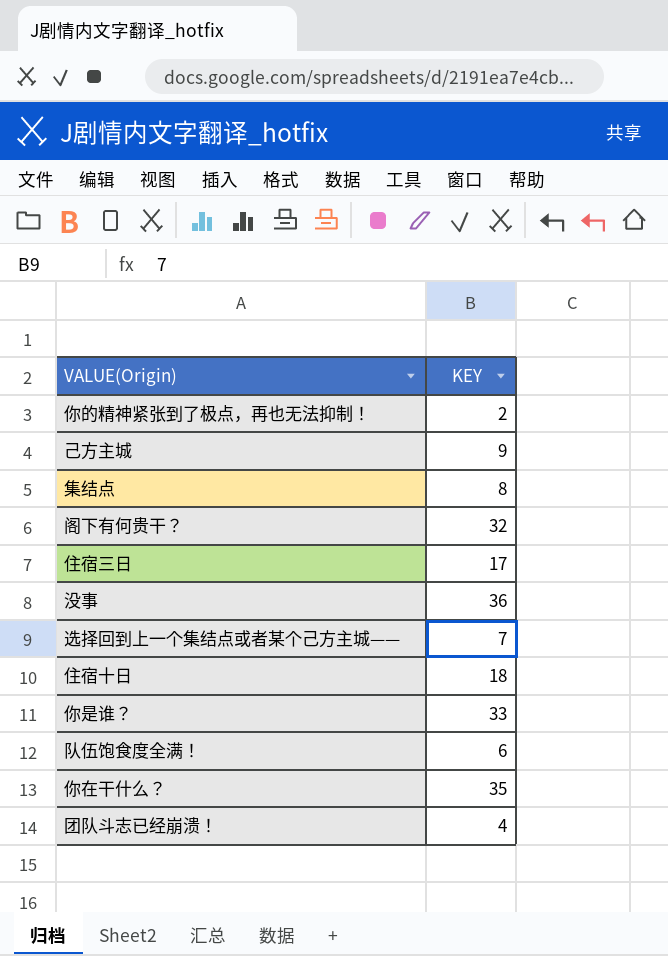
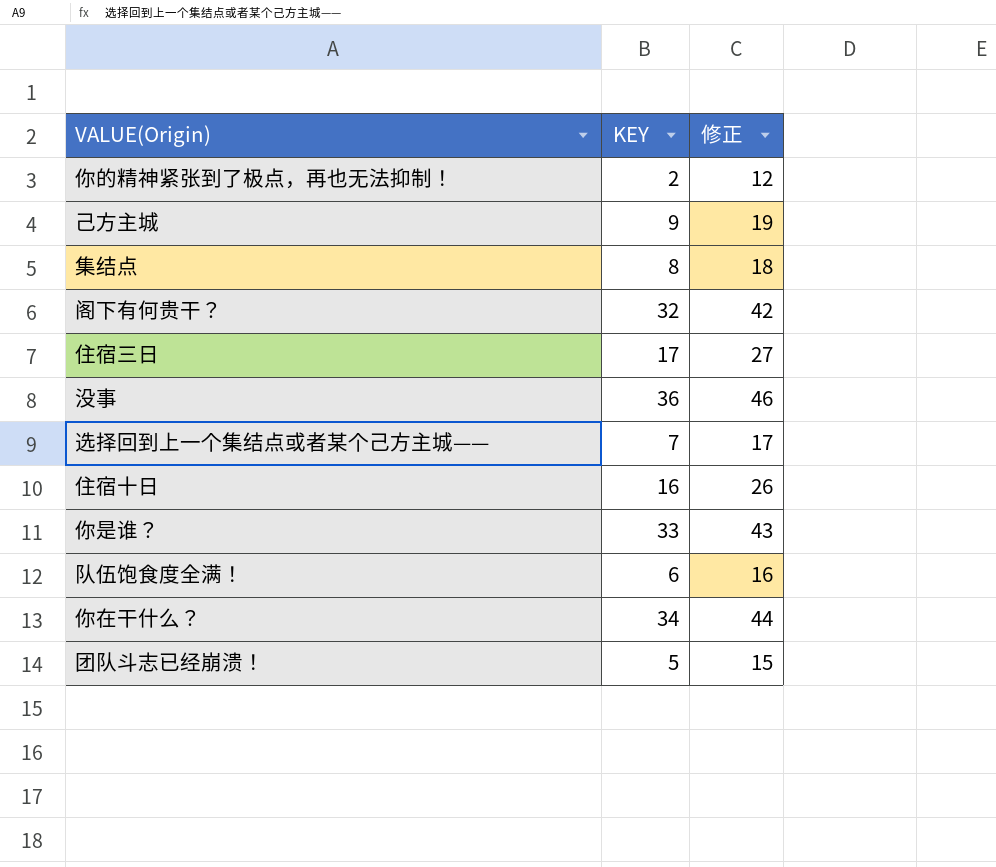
column 修正 | formula: none -> [KEY] + 10
住宿十日 | KEY: 18 -> 16
你在干什么？ | KEY: 35 -> 34
团队斗志已经崩溃！ | KEY: 4 -> 5

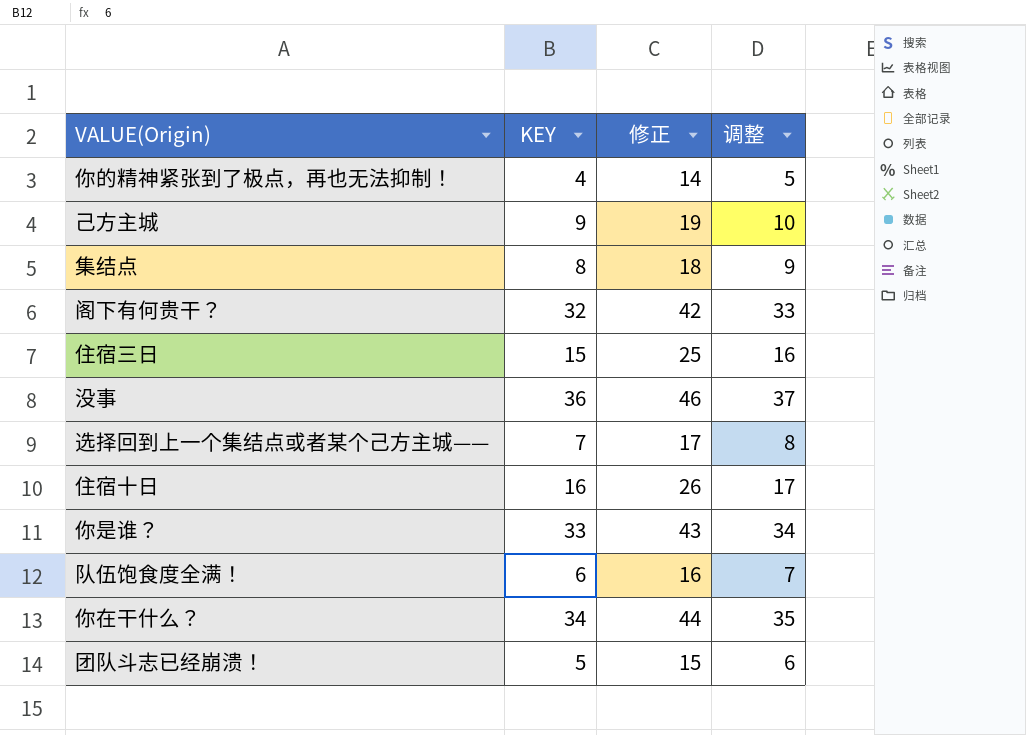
column 调整 | formula: none -> [KEY] + 1
你的精神紧张到了极点，再也无法抑制！ | KEY: 2 -> 4
你的精神紧张到了极点，再也无法抑制！ | 修正: 12 -> 14
住宿三日 | KEY: 17 -> 15
住宿三日 | 修正: 27 -> 25

